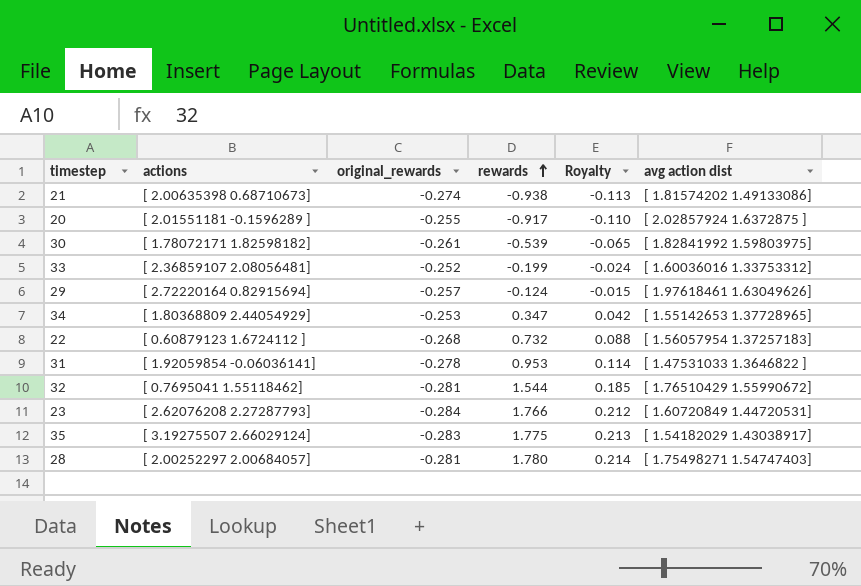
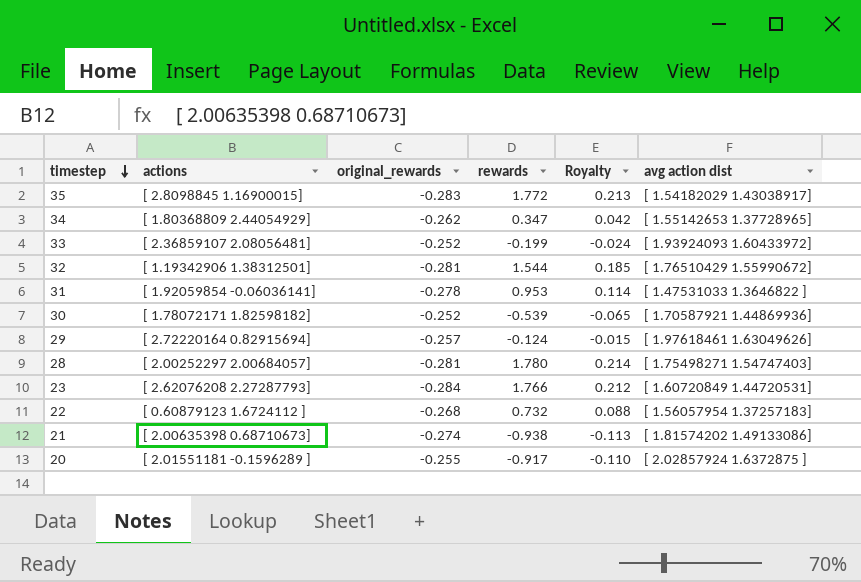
row order: rewards ascending -> timestep descending
35 | actions: [ 3.19275507 2.66029124] -> [ 2.8098845 1.16900015]
35 | rewards: 1.775 -> 1.772
34 | original_rewards: -0.253 -> -0.262
33 | avg action dist: [ 1.60036016 1.33753312] -> [ 1.93924093 1.60433972]
32 | actions: [ 0.7695041 1.55118462] -> [ 1.19342906 1.38312501]
30 | original_rewards: -0.261 -> -0.252
30 | avg action dist: [ 1.82841992 1.59803975] -> [ 1.70587921 1.44869936]

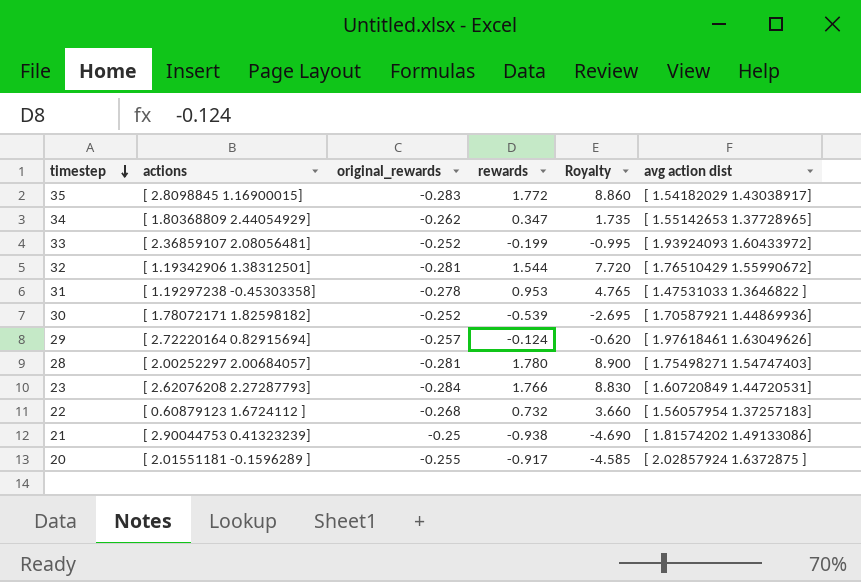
column Royalty | formula: [rewards] * 0.12 -> [rewards] * 5
31 | actions: [ 1.92059854 -0.06036141] -> [ 1.19297238 -0.45303358]
21 | actions: [ 2.00635398 0.68710673] -> [ 2.90044753 0.41323239]
21 | original_rewards: -0.274 -> -0.25

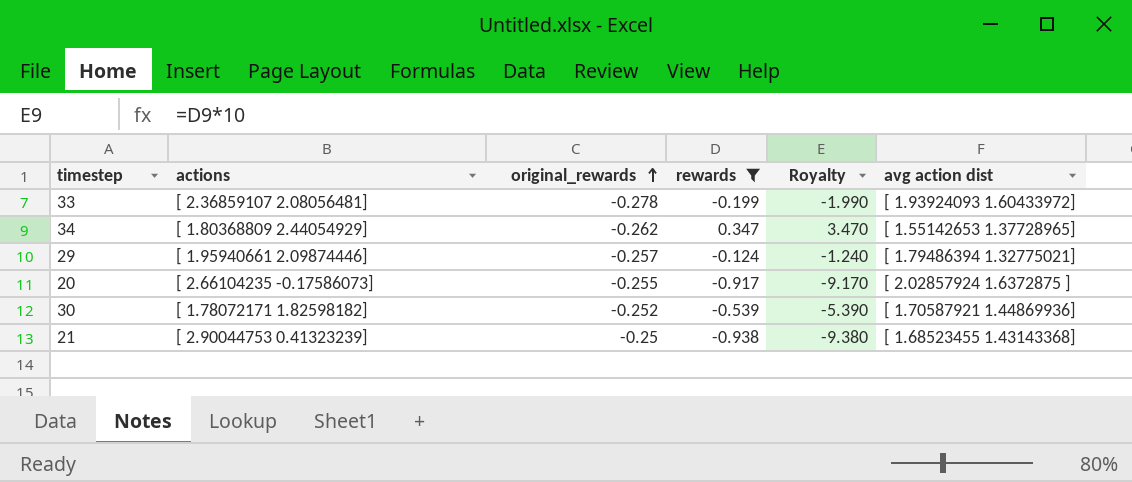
filter: none -> rewards <= 0.347
row order: timestep descending -> original_rewards ascending
column Royalty | formula: [rewards] * 5 -> [rewards] * 10
33 | original_rewards: -0.252 -> -0.278
29 | actions: [ 2.72220164 0.82915694] -> [ 1.95940661 2.09874446]
29 | avg action dist: [ 1.97618461 1.63049626] -> [ 1.79486394 1.32775021]
20 | actions: [ 2.01551181 -0.1596289 ] -> [ 2.66104235 -0.17586073]
21 | avg action dist: [ 1.81574202 1.49133086] -> [ 1.68523455 1.43143368]

